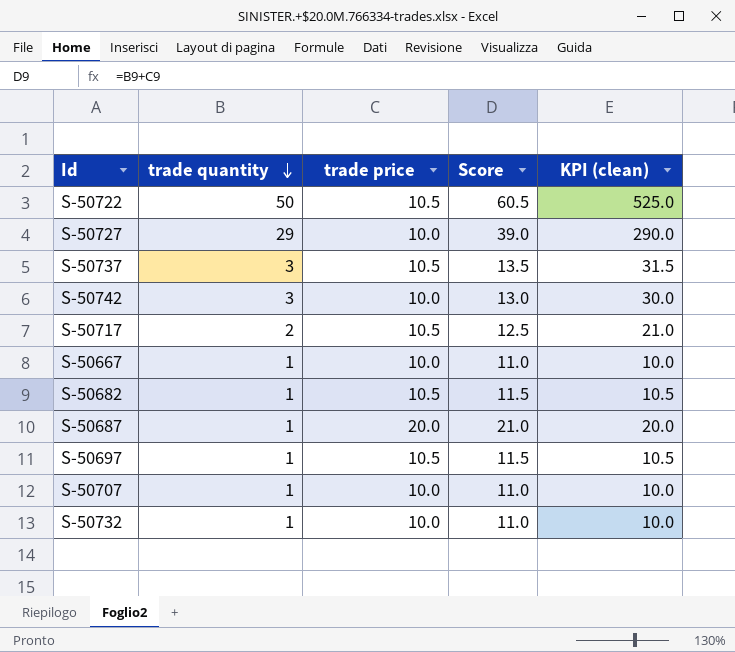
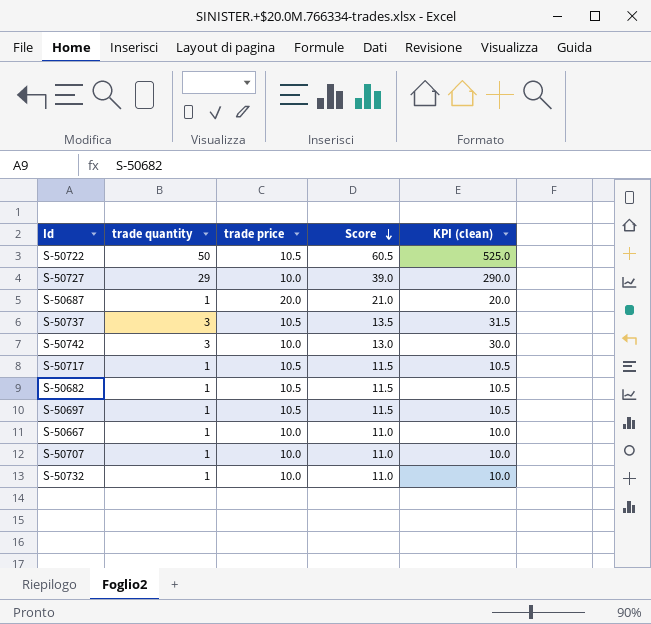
row order: trade quantity descending -> Score descending
S-50717 | trade quantity: 2 -> 1
S-50717 | Score: 12.5 -> 11.5
S-50717 | KPI (clean): 21.0 -> 10.5

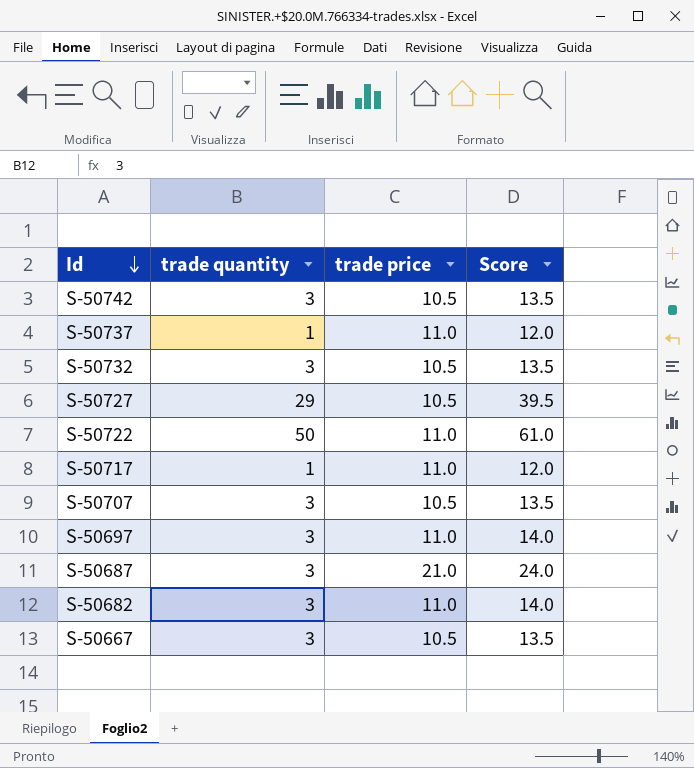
row order: Score descending -> Id descending
column KPI (clean) | formula: [trade quantity] * [trade price] -> none
S-50742 | trade price: 10.0 -> 10.5
S-50742 | Score: 13.0 -> 13.5
S-50737 | trade quantity: 3 -> 1
S-50737 | trade price: 10.5 -> 11.0
S-50737 | Score: 13.5 -> 12.0
S-50732 | trade quantity: 1 -> 3
S-50732 | trade price: 10.0 -> 10.5
S-50732 | Score: 11.0 -> 13.5
S-50727 | trade price: 10.0 -> 10.5
S-50727 | Score: 39.0 -> 39.5
S-50722 | trade price: 10.5 -> 11.0
S-50722 | Score: 60.5 -> 61.0
S-50717 | trade price: 10.5 -> 11.0
S-50717 | Score: 11.5 -> 12.0
S-50707 | trade quantity: 1 -> 3
S-50707 | trade price: 10.0 -> 10.5
S-50707 | Score: 11.0 -> 13.5
S-50697 | trade quantity: 1 -> 3
S-50697 | trade price: 10.5 -> 11.0
S-50697 | Score: 11.5 -> 14.0
S-50687 | trade quantity: 1 -> 3
S-50687 | trade price: 20.0 -> 21.0
S-50687 | Score: 21.0 -> 24.0
S-50682 | trade quantity: 1 -> 3
S-50682 | trade price: 10.5 -> 11.0
S-50682 | Score: 11.5 -> 14.0
S-50667 | trade quantity: 1 -> 3
S-50667 | trade price: 10.0 -> 10.5
S-50667 | Score: 11.0 -> 13.5

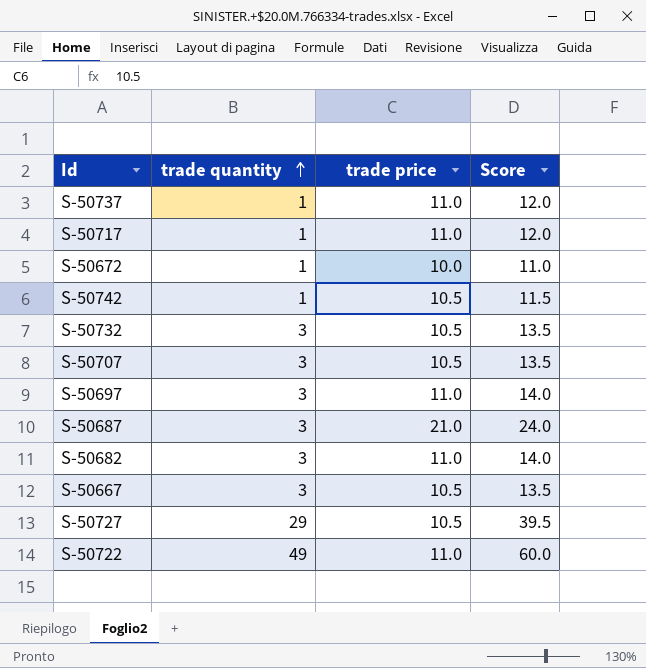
row order: Id descending -> trade quantity ascending
row S-50672: none -> 1 | 10.0 | 11.0
S-50742 | trade quantity: 3 -> 1
S-50742 | Score: 13.5 -> 11.5
S-50722 | trade quantity: 50 -> 49
S-50722 | Score: 61.0 -> 60.0

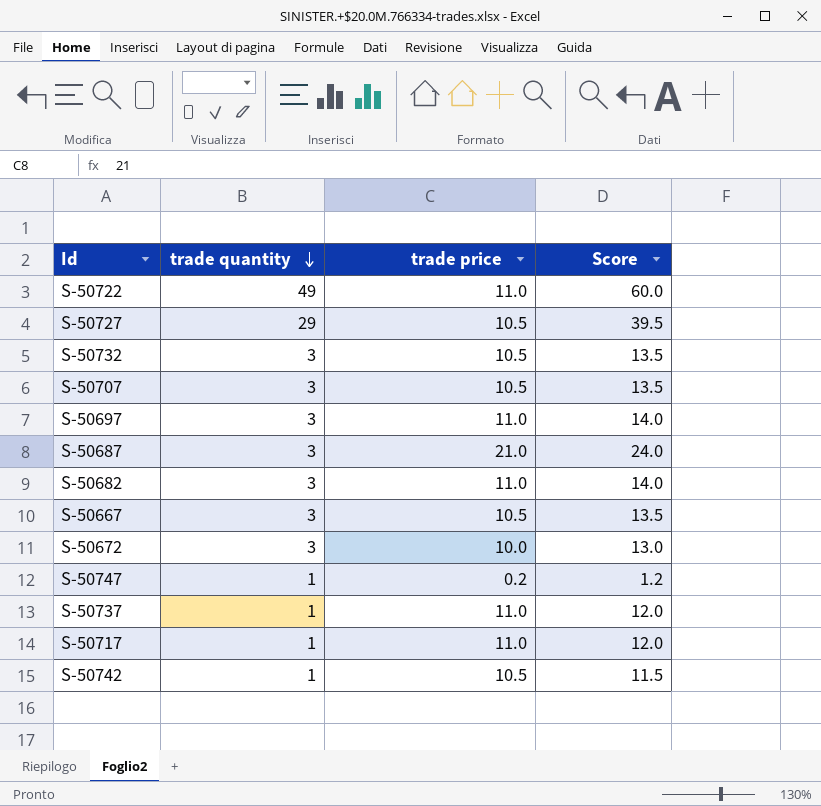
row order: trade quantity ascending -> trade quantity descending
S-50672 | trade quantity: 1 -> 3
S-50672 | Score: 11.0 -> 13.0
row S-50747: none -> 1 | 0.2 | 1.2

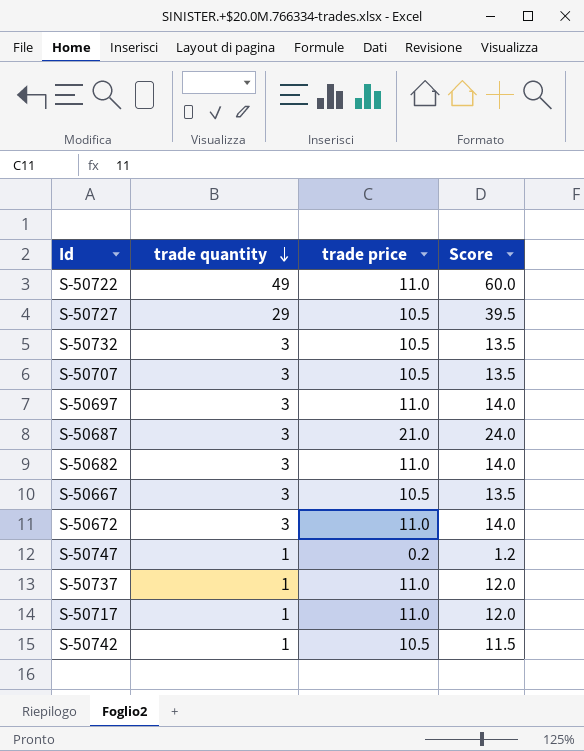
S-50672 | trade price: 10.0 -> 11.0
S-50672 | Score: 13.0 -> 14.0

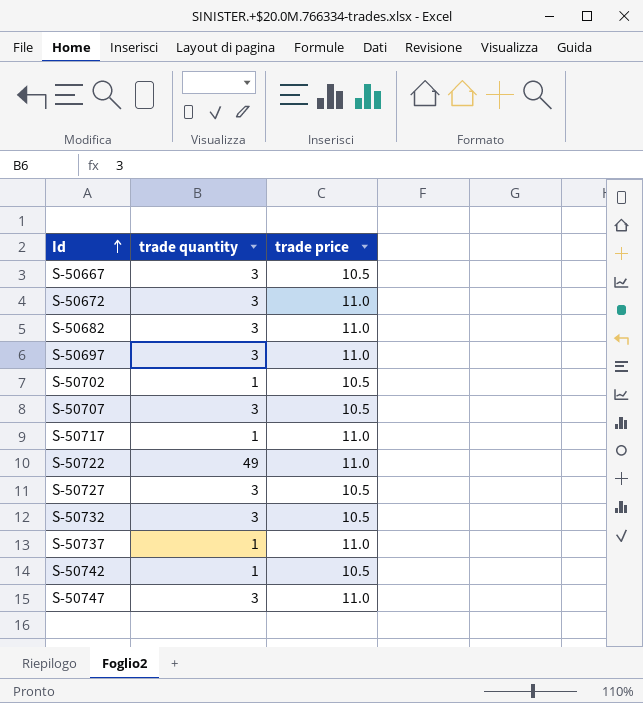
row order: trade quantity descending -> Id ascending
column Score | formula: [trade quantity] + [trade price] -> none
row S-50687: 3 | 21.0 | 24.0 -> none
row S-50702: none -> 1 | 10.5
S-50727 | trade quantity: 29 -> 3
S-50747 | trade quantity: 1 -> 3
S-50747 | trade price: 0.2 -> 11.0

